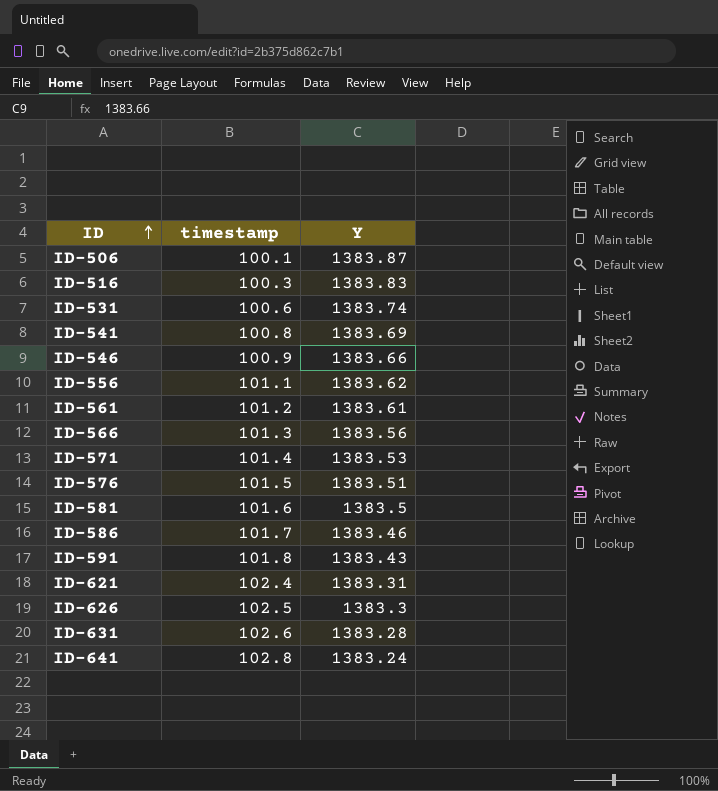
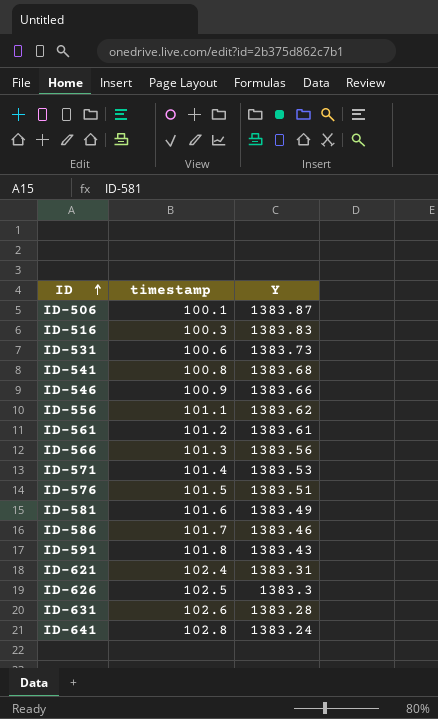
ID-531 | Y: 1383.74 -> 1383.73
ID-541 | Y: 1383.69 -> 1383.68
ID-581 | Y: 1383.5 -> 1383.49

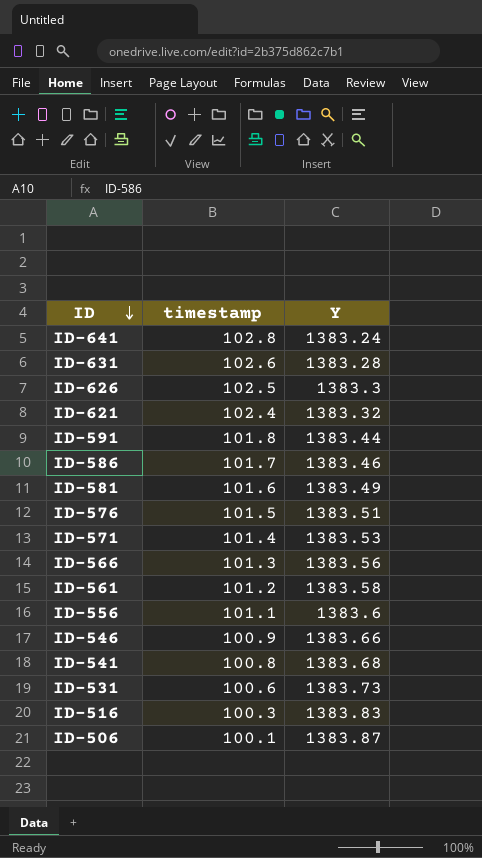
row order: ID ascending -> ID descending
ID-621 | Y: 1383.31 -> 1383.32
ID-591 | Y: 1383.43 -> 1383.44
ID-561 | Y: 1383.61 -> 1383.58
ID-556 | Y: 1383.62 -> 1383.6

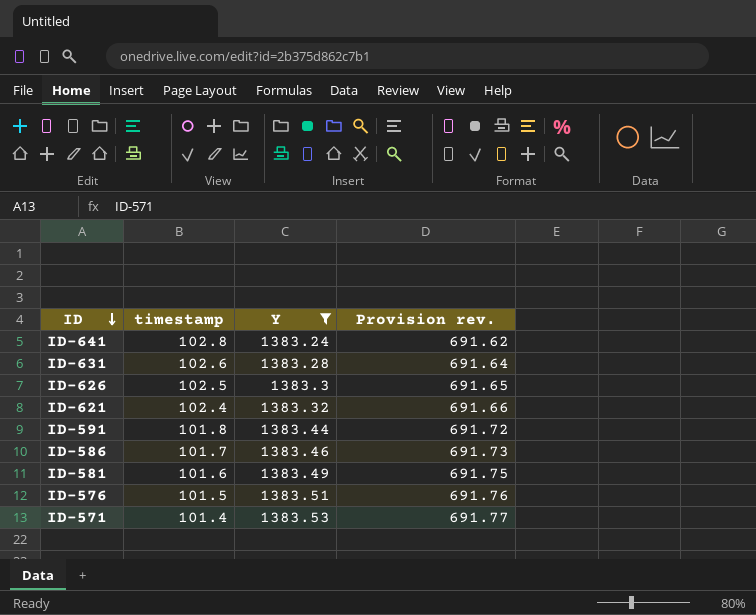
filter: none -> Y <= 1383.53
column Provision rev. | formula: none -> [Y] * 0.5

